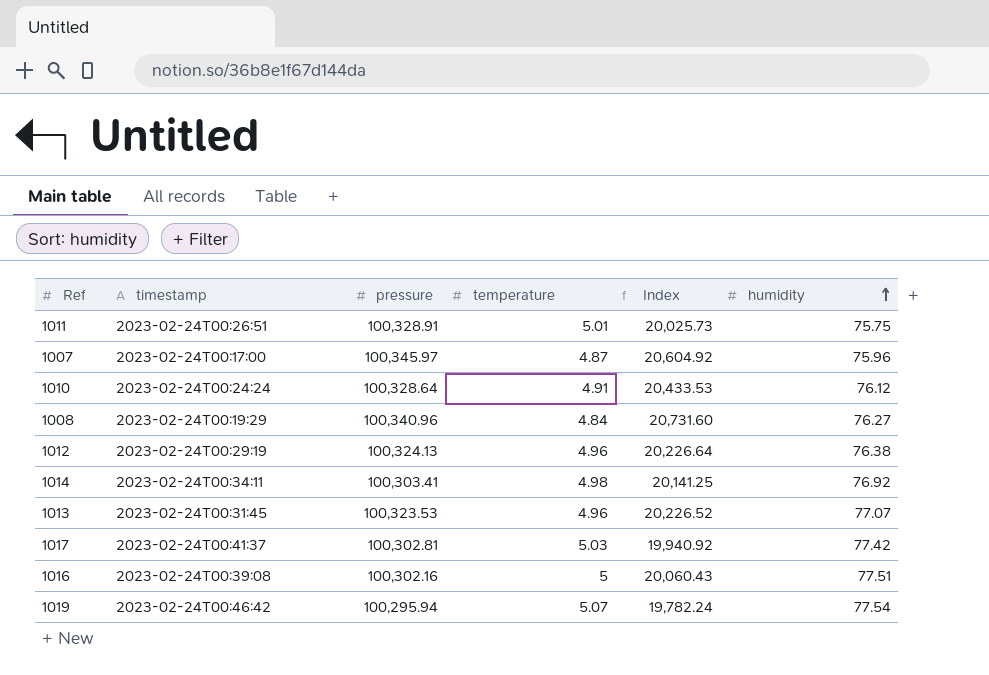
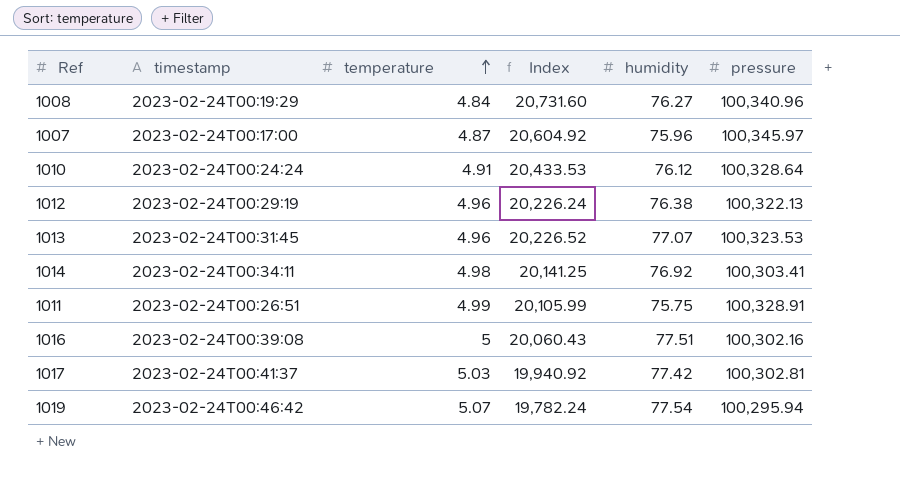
row order: humidity ascending -> temperature ascending
column pressure | position: 3 -> 6
1012 | Index: 20,226.64 -> 20,226.24
1012 | pressure: 100,324.13 -> 100,322.13
1011 | temperature: 5.01 -> 4.99
1011 | Index: 20,025.73 -> 20,105.99

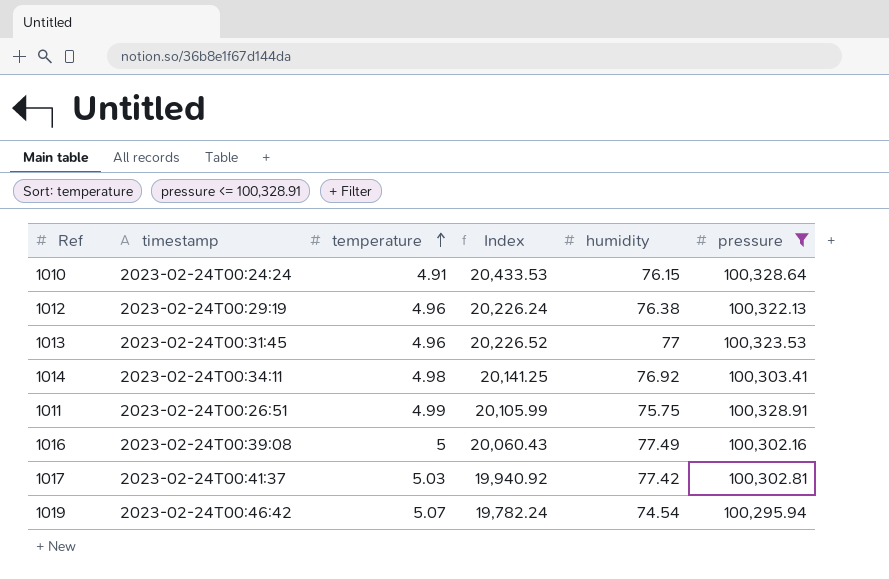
filter: none -> pressure <= 100,328.91
1010 | humidity: 76.12 -> 76.15
1013 | humidity: 77.07 -> 77
1016 | humidity: 77.51 -> 77.49
1019 | humidity: 77.54 -> 74.54

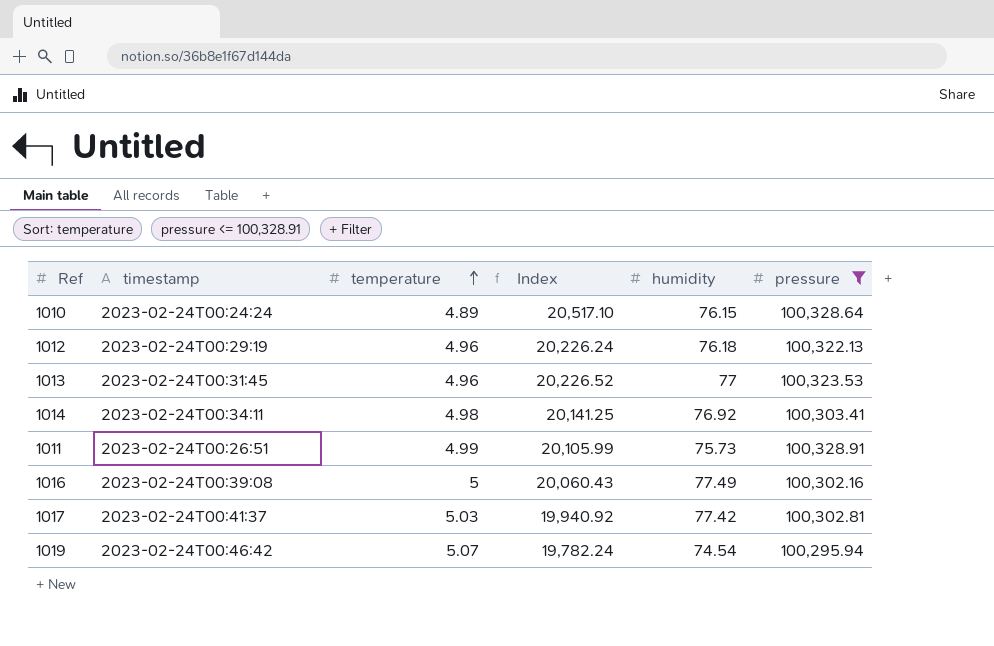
1010 | temperature: 4.91 -> 4.89
1010 | Index: 20,433.53 -> 20,517.10
1012 | humidity: 76.38 -> 76.18
1011 | humidity: 75.75 -> 75.73

